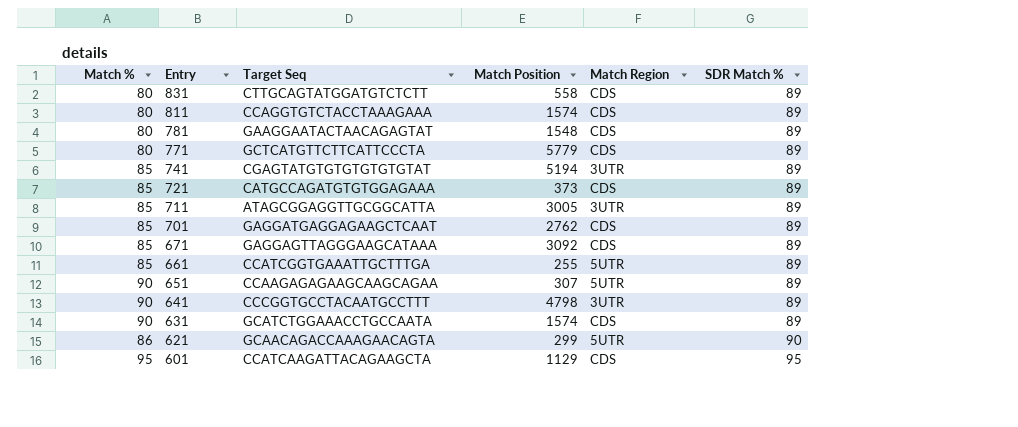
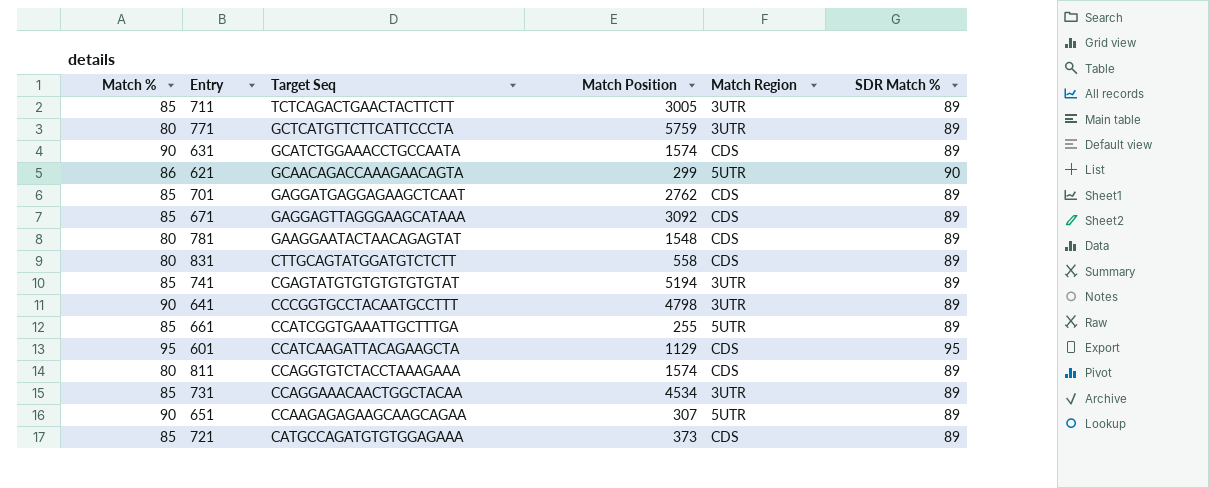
row order: Entry descending -> Target Seq descending
711 | Target Seq: ATAGCGGAGGTTGCGGCATTA -> TCTCAGACTGAACTACTTCTT
771 | Match Position: 5779 -> 5759
771 | Match Region: CDS -> 3UTR
row 731: none -> 85 | CCAGGAAACAACTGGCTACAA | 4534 | 3UTR | 89

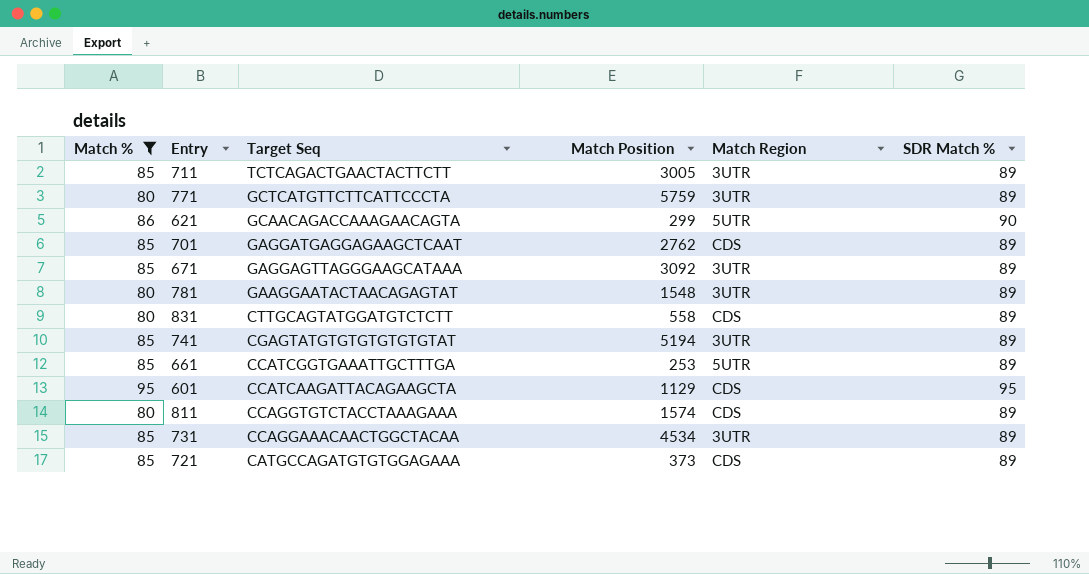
filter: none -> Match % != 90
671 | Match Region: CDS -> 3UTR
781 | Match Region: CDS -> 3UTR
661 | Match Position: 255 -> 253

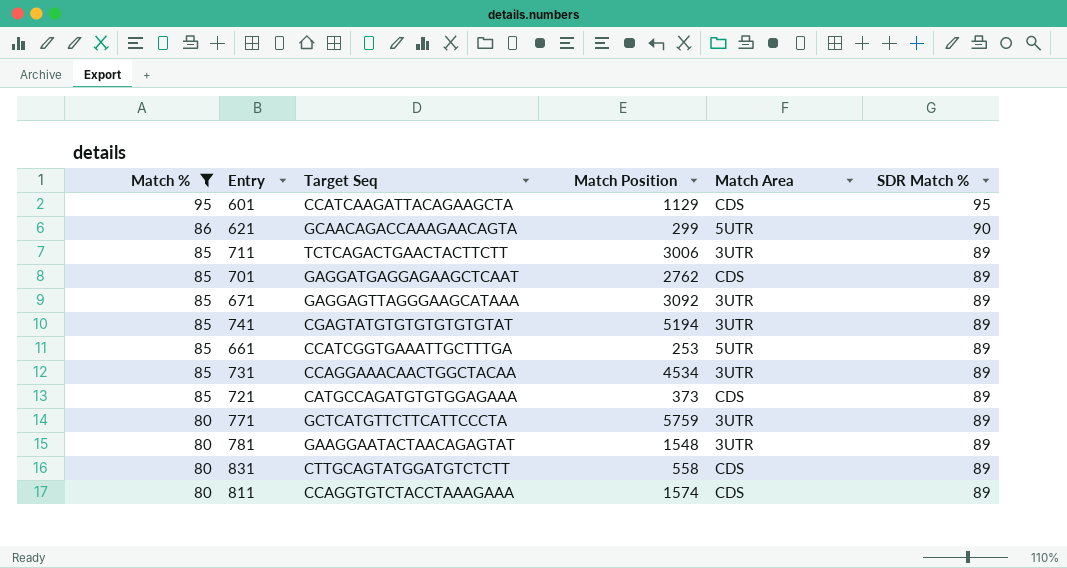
row order: Target Seq descending -> Match % descending
column name: Match Region -> Match Area
711 | Match Position: 3005 -> 3006

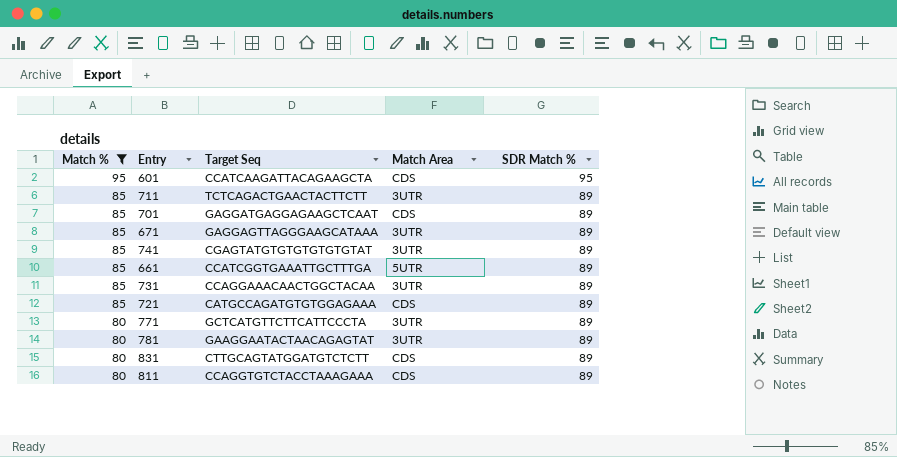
column Match Position | position: 4 -> none
row 621: 86 | GCAACAGACCAAAGAACAGTA | 299 | 5UTR | 90 -> none

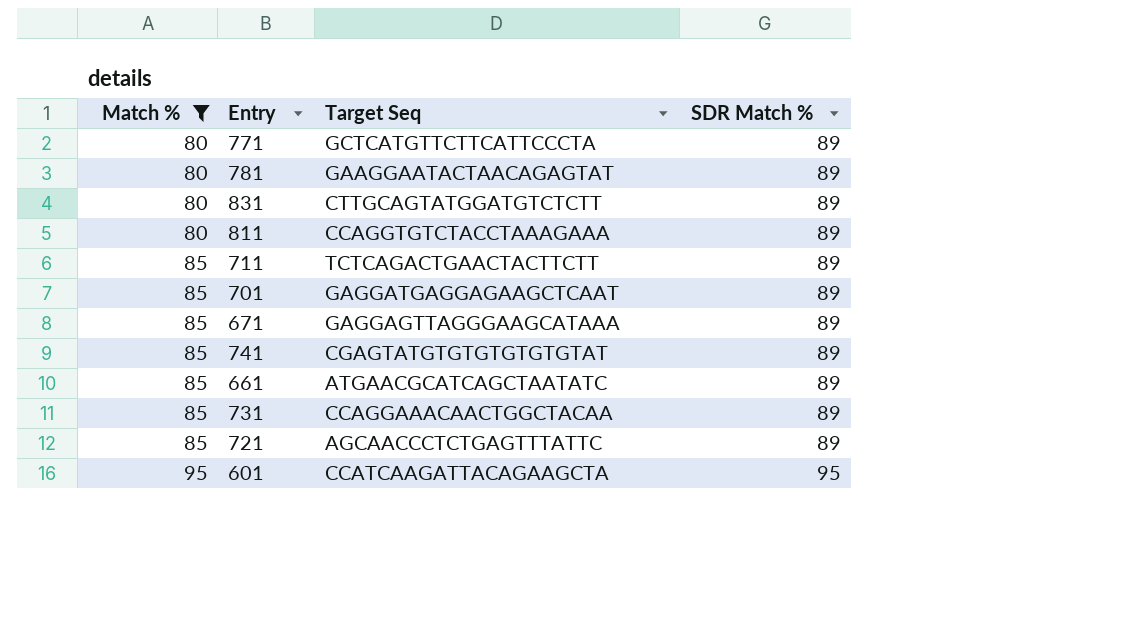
row order: Match % descending -> Match % ascending
column Match Area | position: 4 -> none
661 | Target Seq: CCATCGGTGAAATTGCTTTGA -> ATGAACGCATCAGCTAATATC
721 | Target Seq: CATGCCAGATGTGTGGAGAAA -> AGCAACCCTCTGAGTTTATTC

